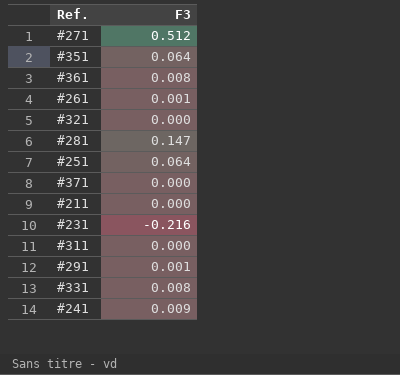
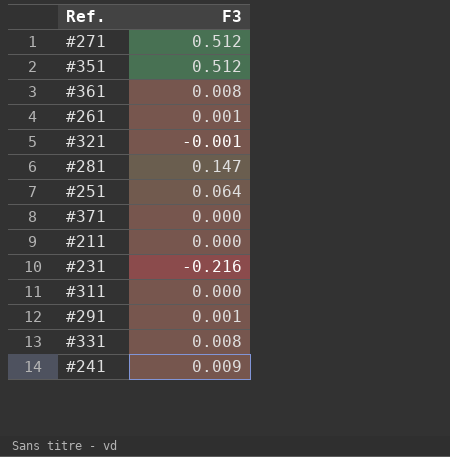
#351 | F3: 0.064 -> 0.512
#321 | F3: 0.000 -> -0.001

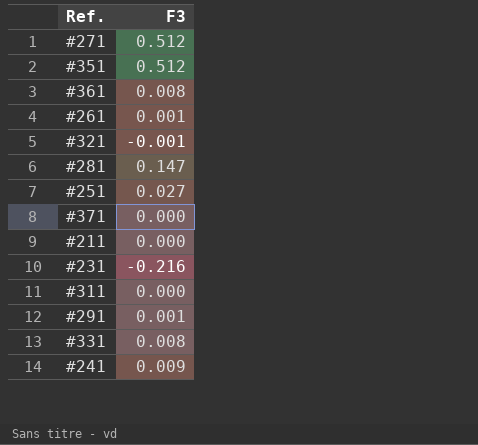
#251 | F3: 0.064 -> 0.027

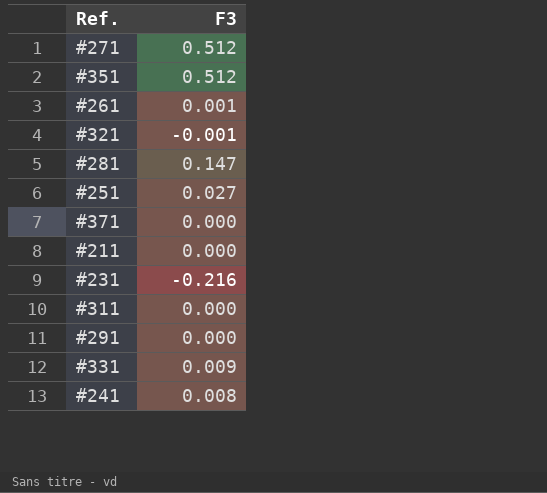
row #361: 0.008 -> none
#291 | F3: 0.001 -> 0.000
#331 | F3: 0.008 -> 0.009
#241 | F3: 0.009 -> 0.008

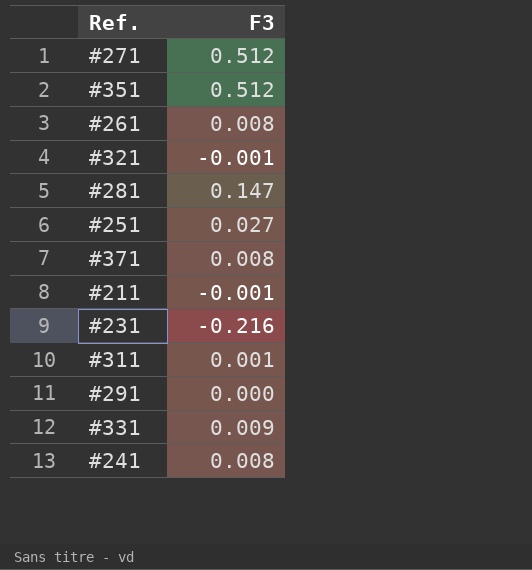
#261 | F3: 0.001 -> 0.008
#371 | F3: 0.000 -> 0.008
#211 | F3: 0.000 -> -0.001
#311 | F3: 0.000 -> 0.001

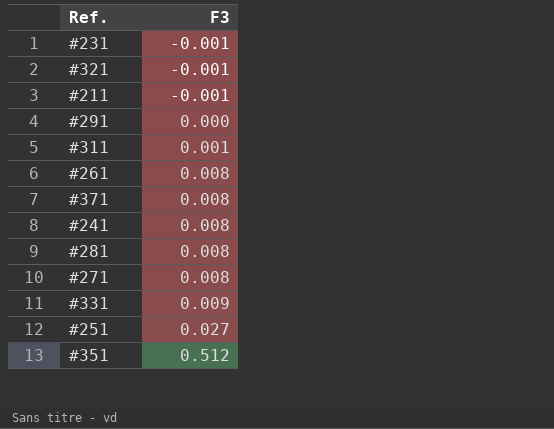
row order: none -> F3 ascending
#231 | F3: -0.216 -> -0.001
#281 | F3: 0.147 -> 0.008
#271 | F3: 0.512 -> 0.008

